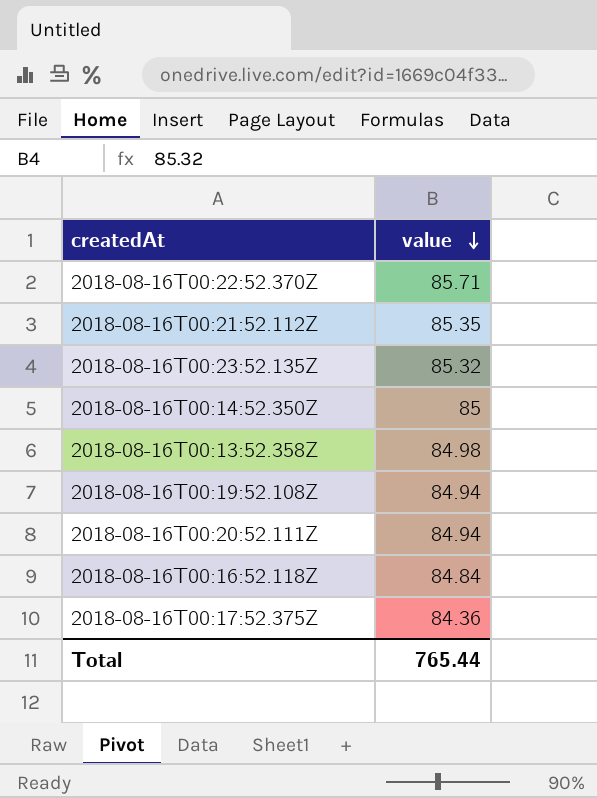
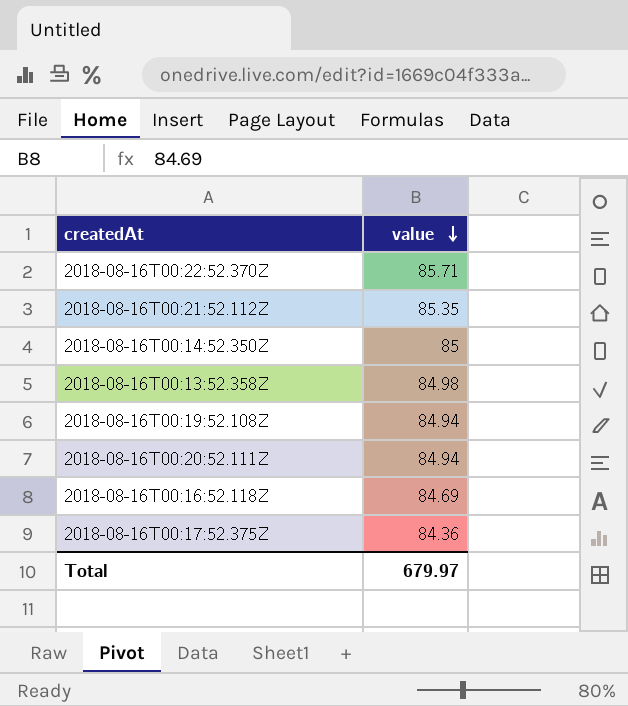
row 2018-08-16T00:23:52.135Z: 85.32 -> none
2018-08-16T00:16:52.118Z | value: 84.84 -> 84.69
Total | value: 765.44 -> 679.97

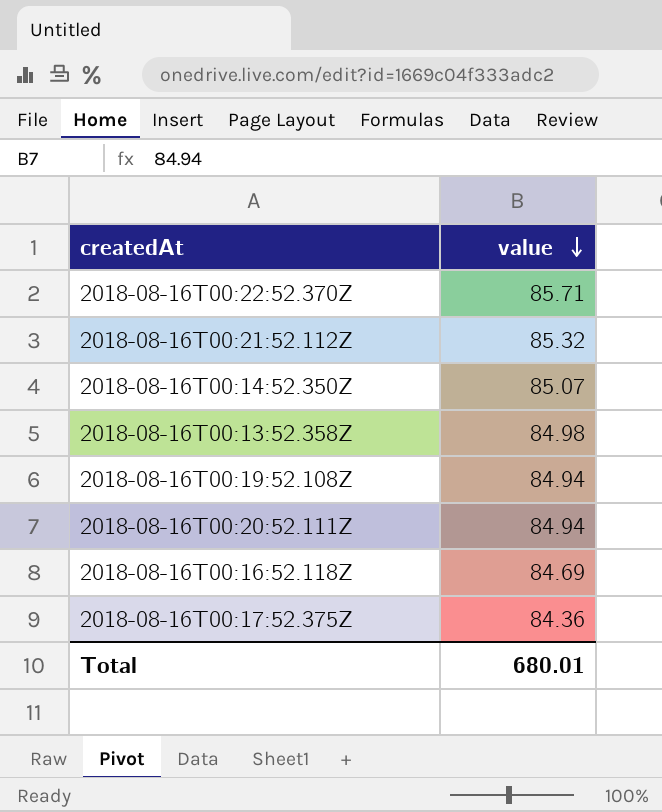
2018-08-16T00:21:52.112Z | value: 85.35 -> 85.32
2018-08-16T00:14:52.350Z | value: 85 -> 85.07
Total | value: 679.97 -> 680.01

